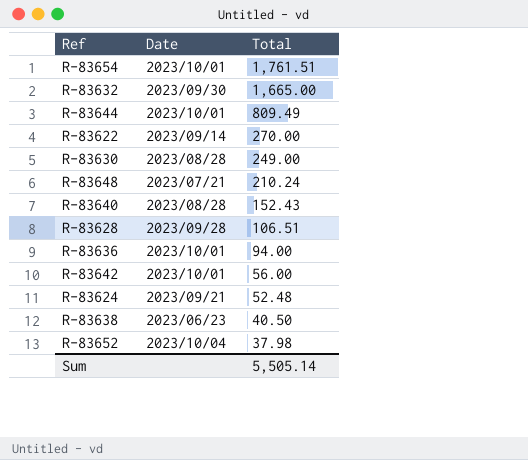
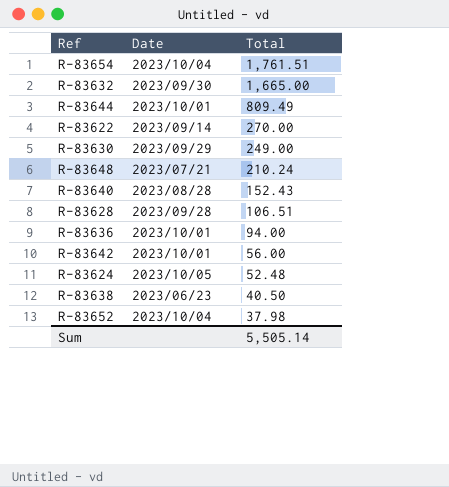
R-83654 | Date: 2023/10/01 -> 2023/10/04
R-83630 | Date: 2023/08/28 -> 2023/09/29
R-83624 | Date: 2023/09/21 -> 2023/10/05

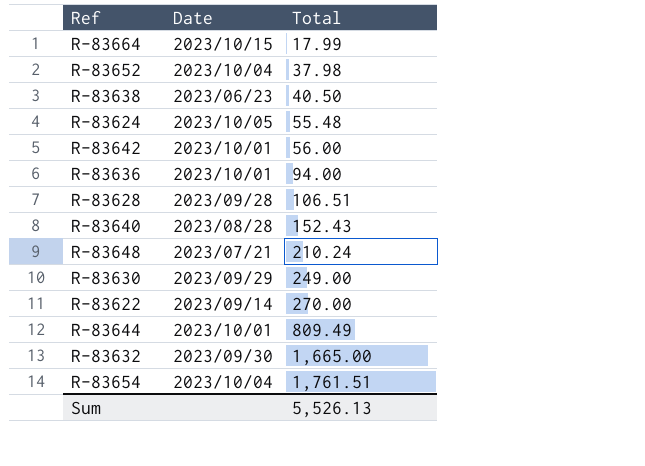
row order: Total descending -> Total ascending
row R-83664: none -> 2023/10/15 | 17.99
R-83624 | Total: 52.48 -> 55.48
Sum | Total: 5,505.14 -> 5,526.13

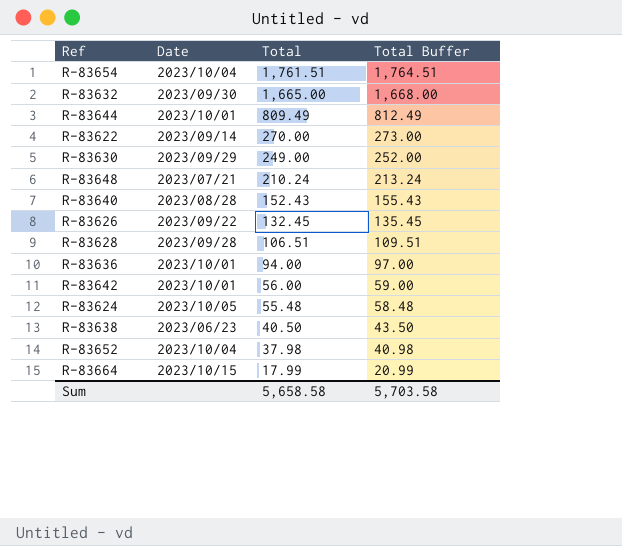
row order: Total ascending -> Total descending
column Total Buffer | formula: none -> [Total] + 3
row R-83626: none -> 2023/09/22 | 132.45 | 135.45
Sum | Total: 5,526.13 -> 5,658.58

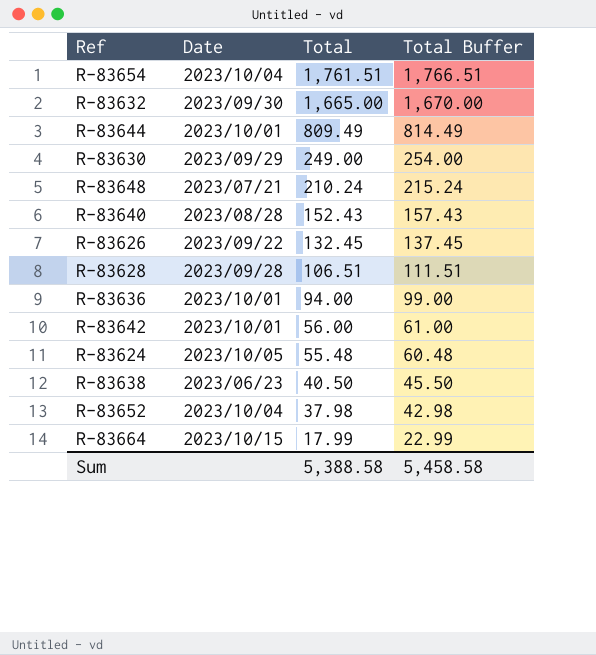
column Total Buffer | formula: [Total] + 3 -> [Total] + 5
row R-83622: 2023/09/14 | 270.00 | 273.00 -> none
Sum | Total: 5,658.58 -> 5,388.58
Sum | Total Buffer: 5,703.58 -> 5,458.58

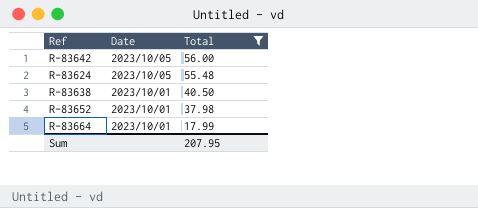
filter: none -> Total <= 56.00
column Total Buffer | formula: [Total] + 5 -> none
R-83642 | Date: 2023/10/01 -> 2023/10/05
R-83638 | Date: 2023/06/23 -> 2023/10/01
R-83652 | Date: 2023/10/04 -> 2023/10/01
R-83664 | Date: 2023/10/15 -> 2023/10/01
Sum | Total: 5,388.58 -> 207.95

